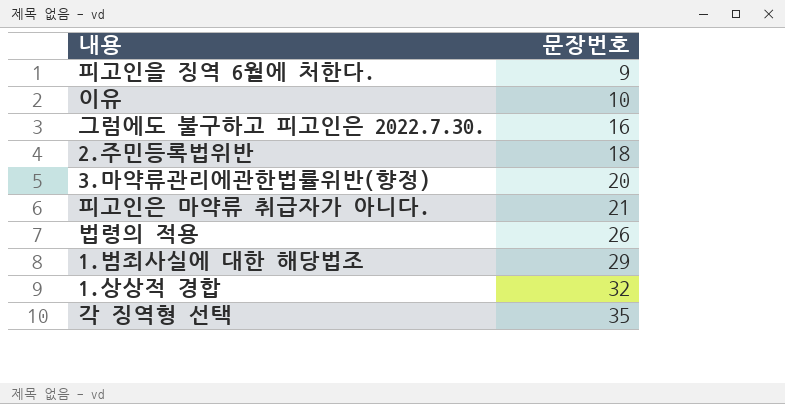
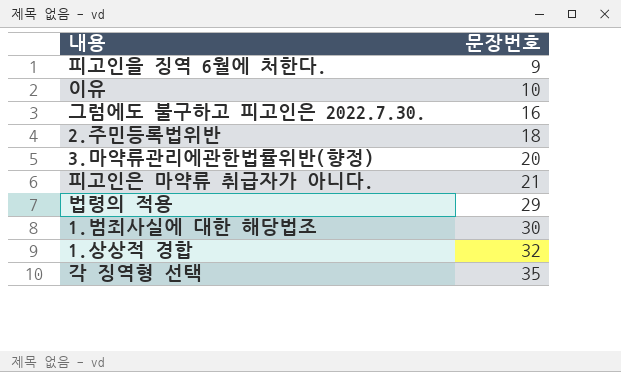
법령의 적용 | 문장번호: 26 -> 29
1.범죄사실에 대한 해당법조 | 문장번호: 29 -> 30

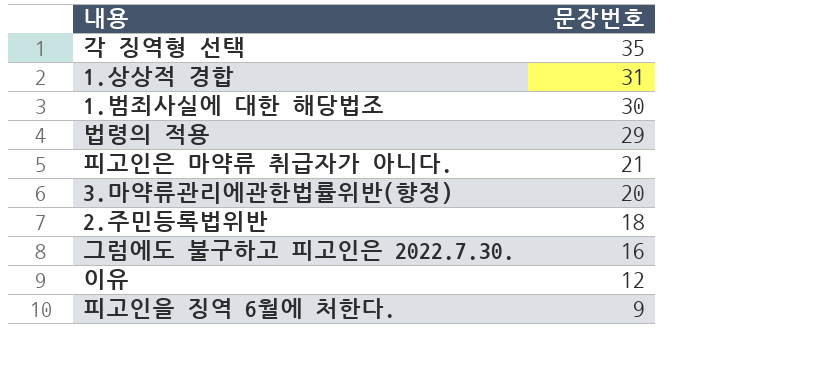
row order: 문장번호 ascending -> 문장번호 descending
1.상상적 경합 | 문장번호: 32 -> 31
이유 | 문장번호: 10 -> 12

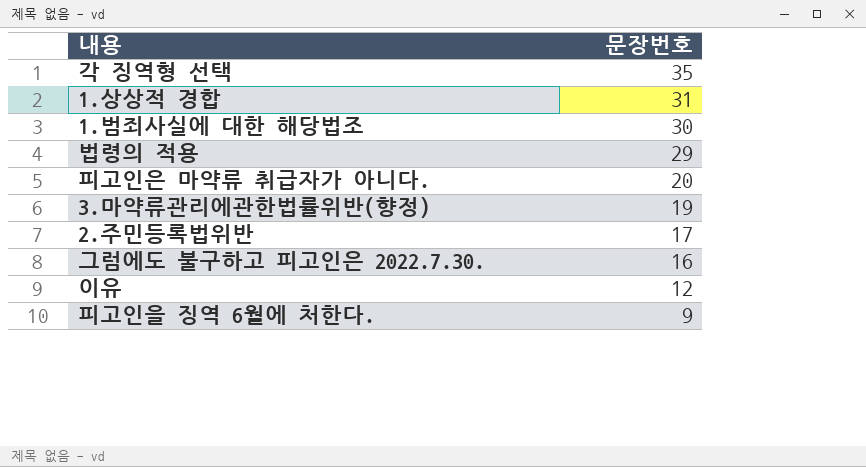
피고인은 마약류 취급자가 아니다. | 문장번호: 21 -> 20
3.마약류관리에관한법률위반(향정) | 문장번호: 20 -> 19
2.주민등록법위반 | 문장번호: 18 -> 17

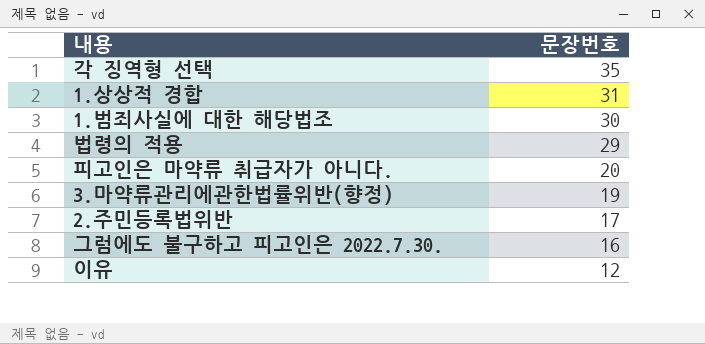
row 피고인을 징역 6월에 처한다.: 9 -> none

